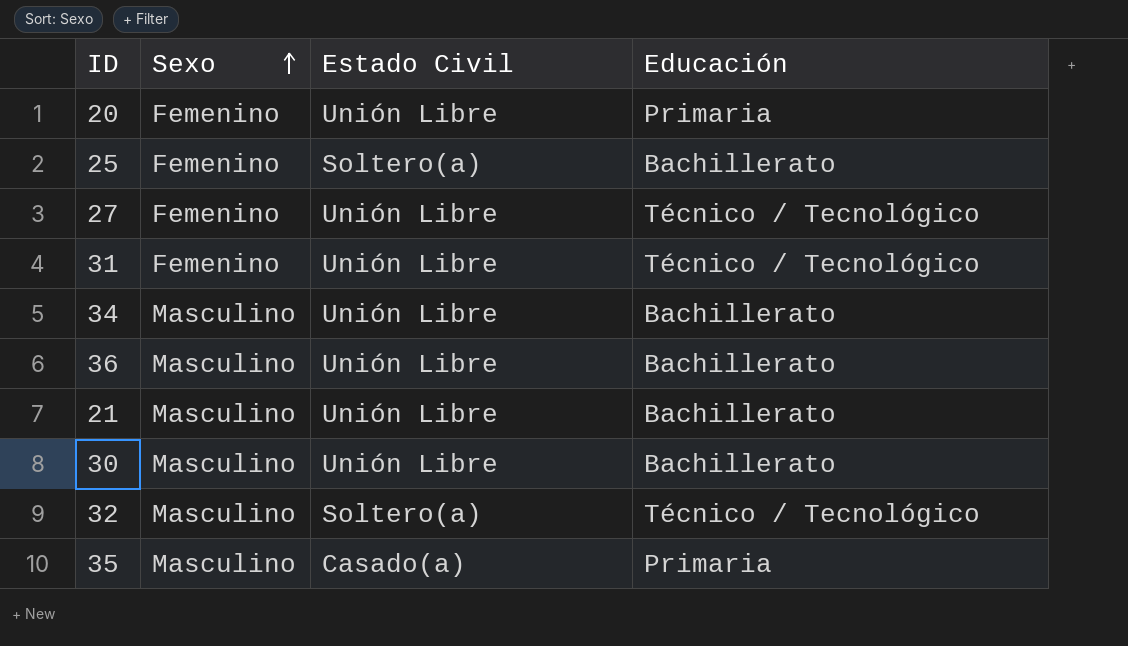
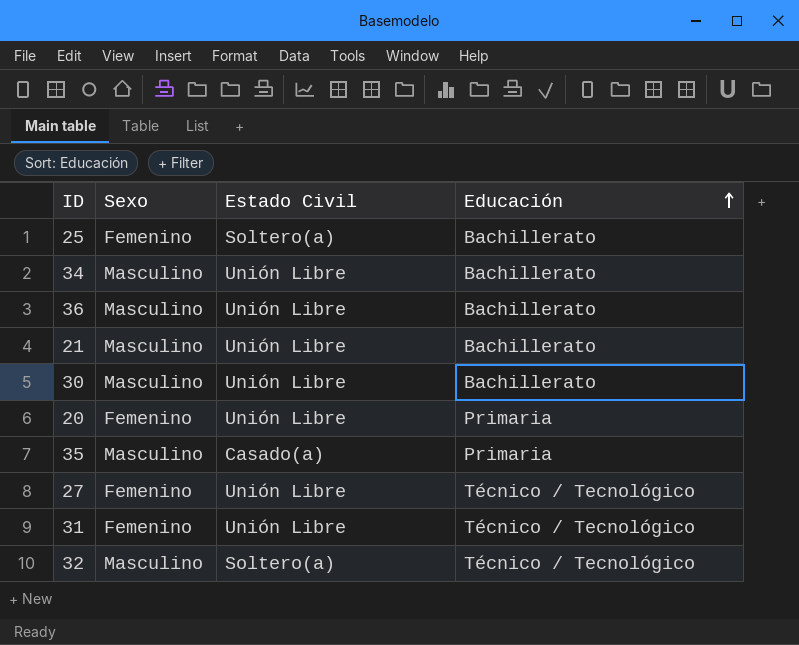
row order: Sexo ascending -> Educación ascending

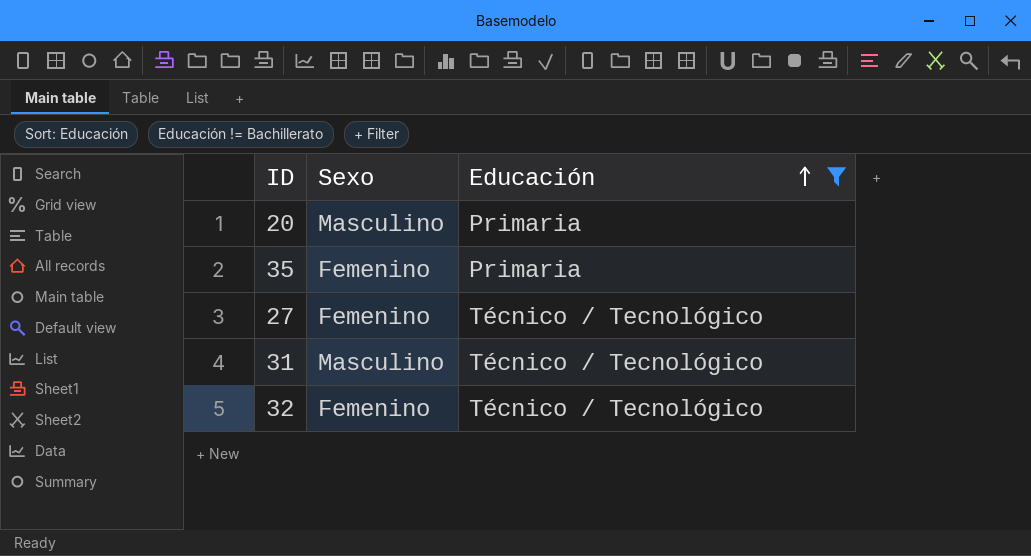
filter: none -> Educación != Bachillerato
column Estado Civil | position: 3 -> none
20 | Sexo: Femenino -> Masculino
35 | Sexo: Masculino -> Femenino
31 | Sexo: Femenino -> Masculino
32 | Sexo: Masculino -> Femenino

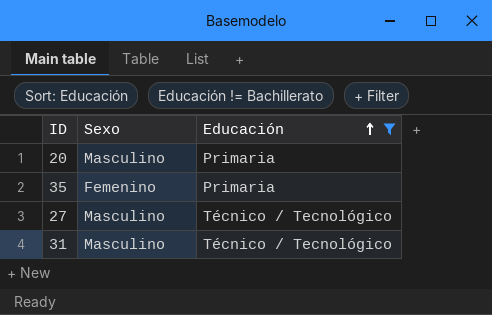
row 32: Femenino | Técnico / Tecnológico -> none
27 | Sexo: Femenino -> Masculino

